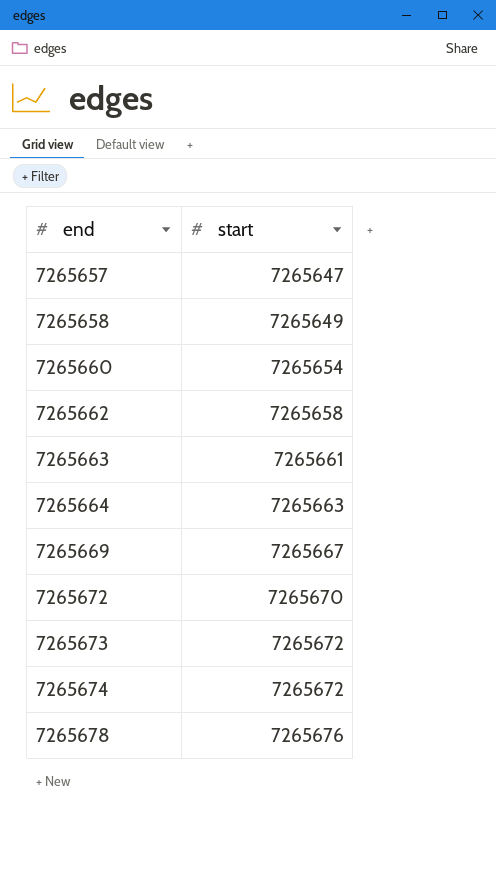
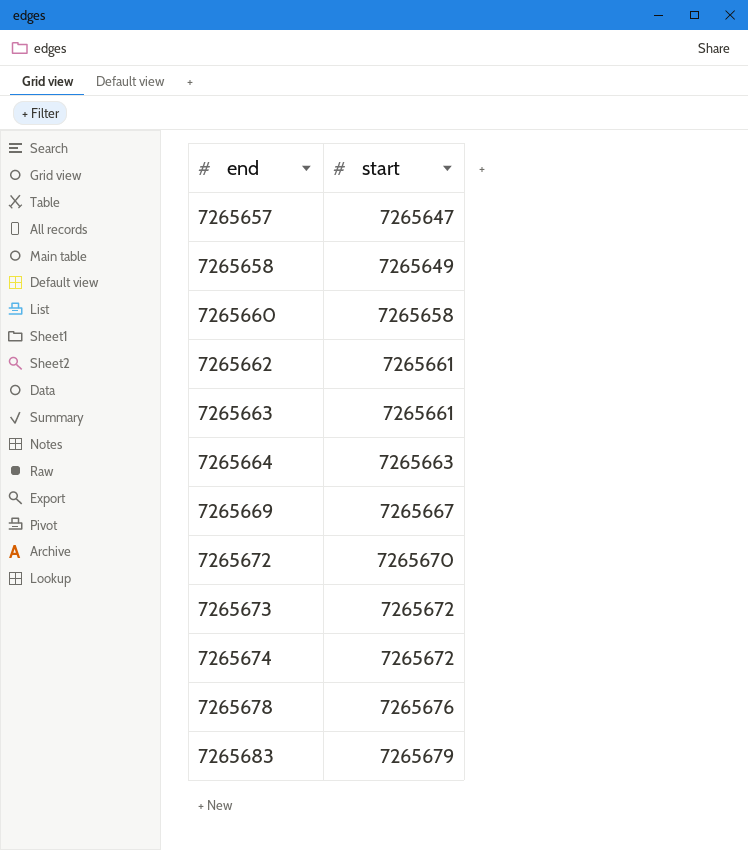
7265660 | start: 7265654 -> 7265658
7265662 | start: 7265658 -> 7265661
row 7265683: none -> 7265679

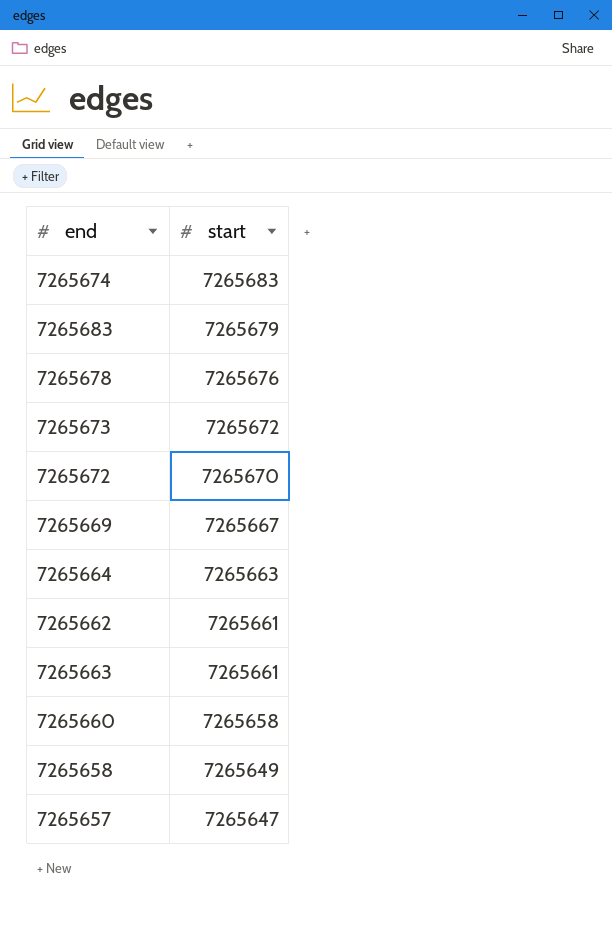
row order: end ascending -> start descending
7265674 | start: 7265672 -> 7265683

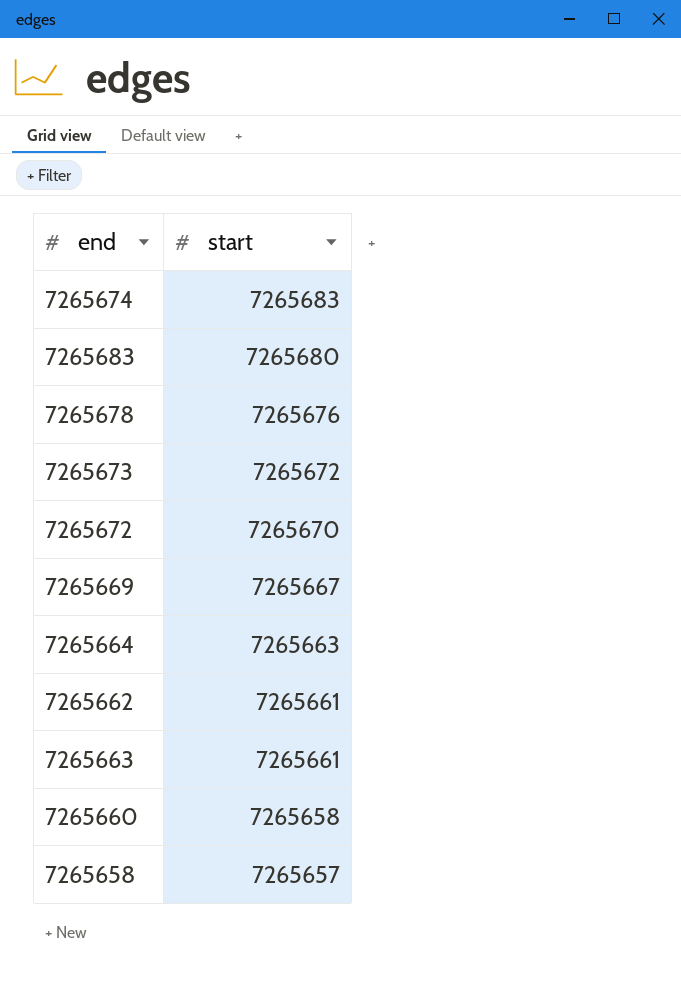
row 7265657: 7265647 -> none
7265683 | start: 7265679 -> 7265680
7265658 | start: 7265649 -> 7265657

